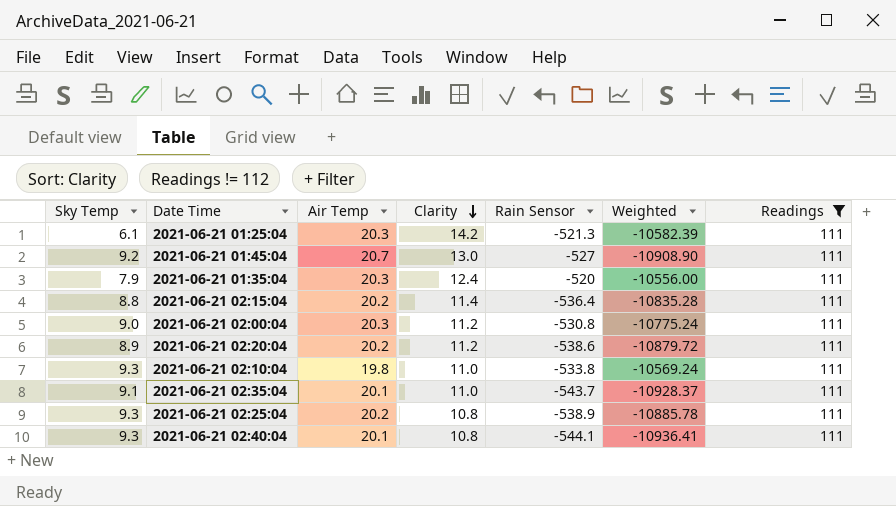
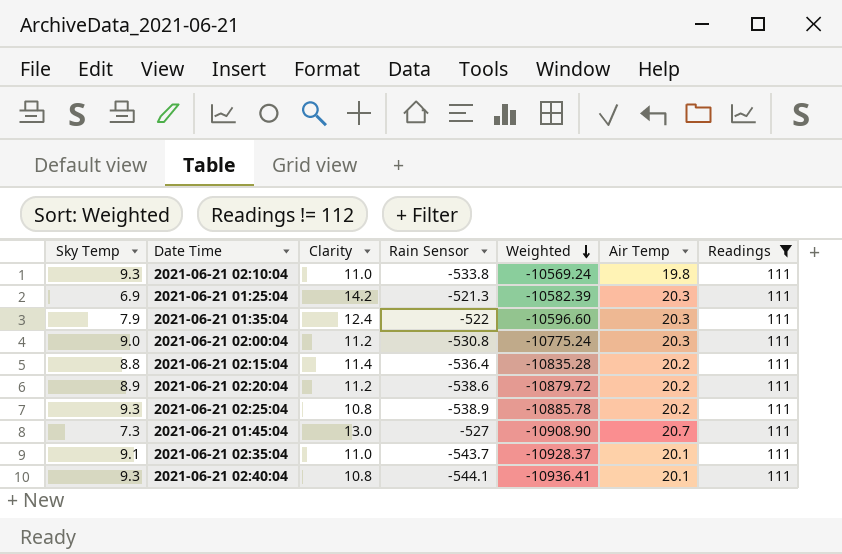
row order: Clarity descending -> Weighted descending
column Air Temp | position: 3 -> 6
2021-06-21 01:25:04 | Sky Temp: 6.1 -> 6.9
2021-06-21 01:35:04 | Rain Sensor: -520 -> -522
2021-06-21 01:35:04 | Weighted: -10556.00 -> -10596.60
2021-06-21 01:45:04 | Sky Temp: 9.2 -> 7.3

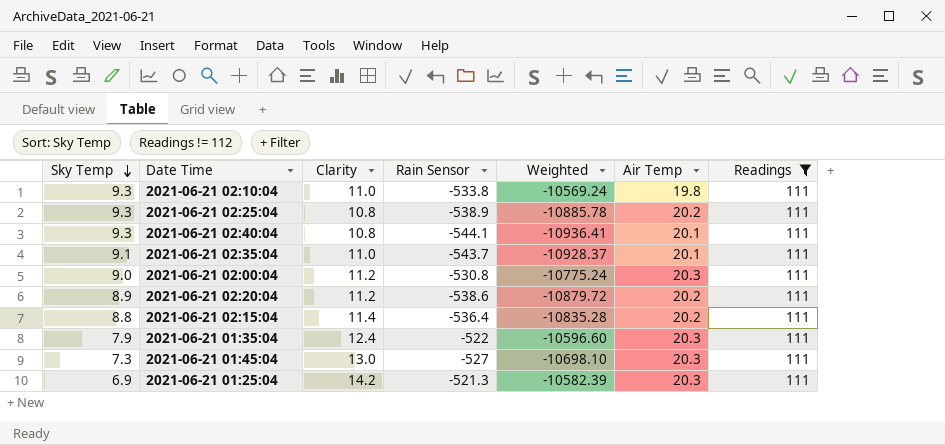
row order: Weighted descending -> Sky Temp descending
2021-06-21 01:45:04 | Weighted: -10908.90 -> -10698.10
2021-06-21 01:45:04 | Air Temp: 20.7 -> 20.3

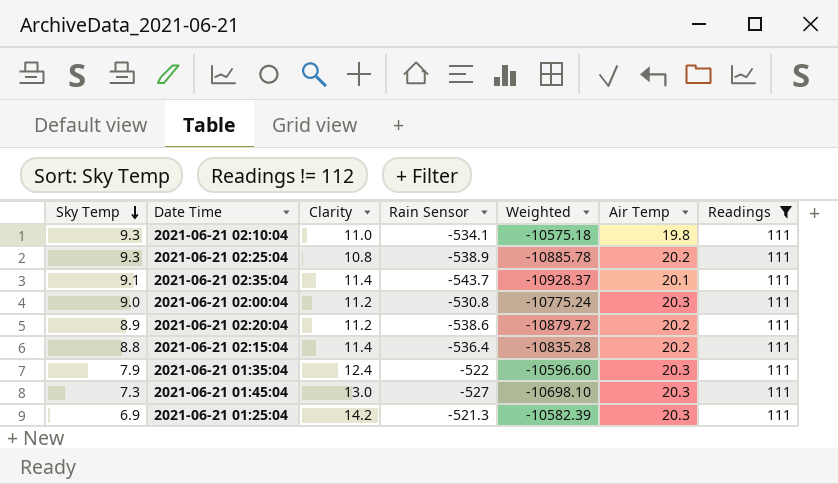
row 2021-06-21 02:40:04: 9.3 | 10.8 | -544.1 | -10936.41 | 20.1 | 111 -> none
2021-06-21 02:10:04 | Rain Sensor: -533.8 -> -534.1
2021-06-21 02:10:04 | Weighted: -10569.24 -> -10575.18
2021-06-21 02:35:04 | Clarity: 11.0 -> 11.4

